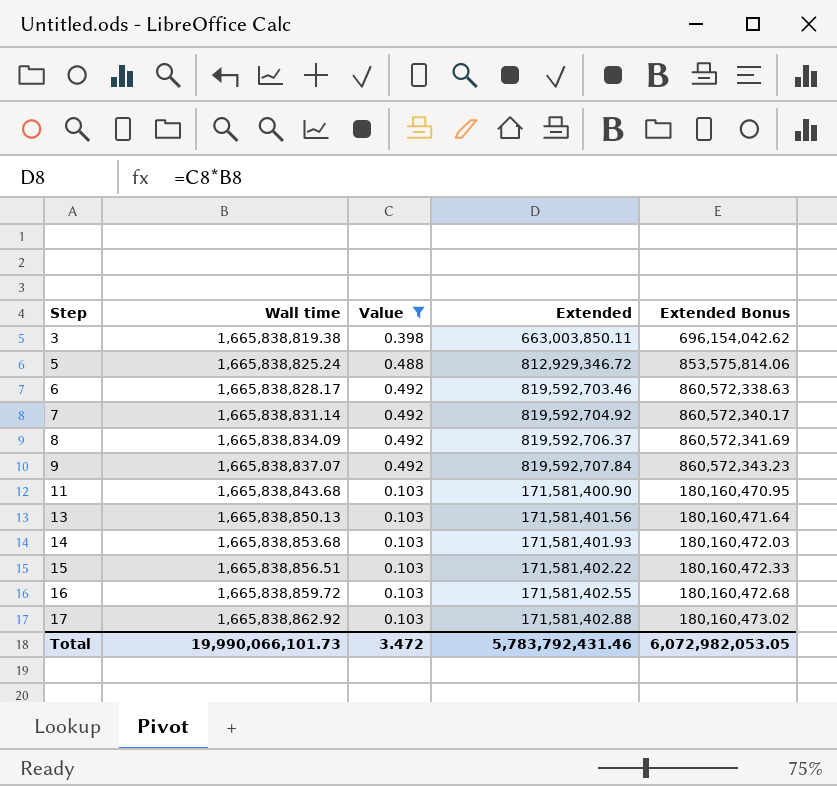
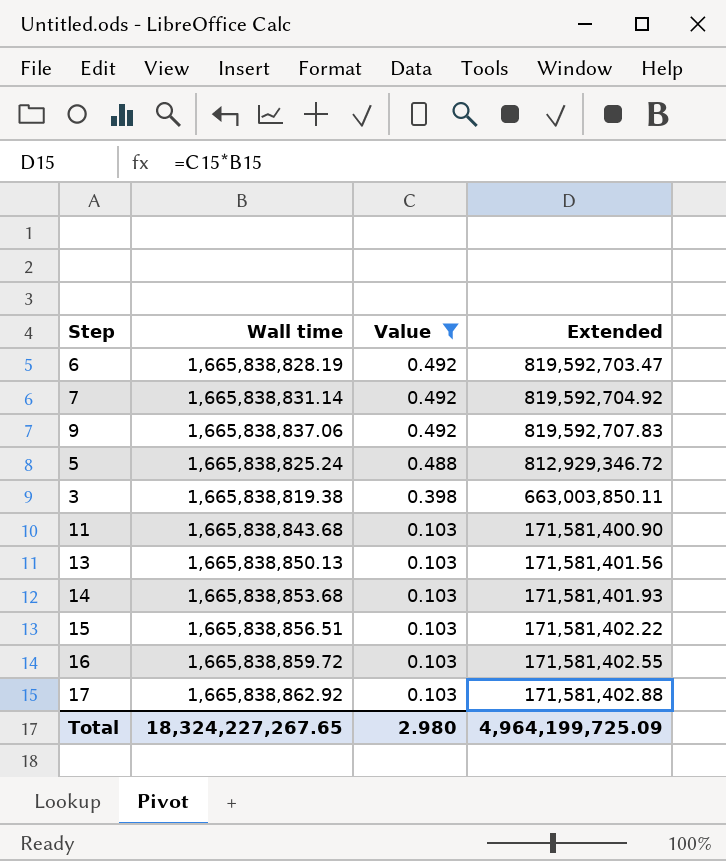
row order: Step ascending -> Value descending
column Extended Bonus | formula: [Extended] * 1.05 -> none
row 8: 1,665,838,834.09 | 0.492 | 819,592,706.37 | 860,572,341.69 -> none
6 | Wall time: 1,665,838,828.17 -> 1,665,838,828.19
6 | Extended: 819,592,703.46 -> 819,592,703.47
9 | Wall time: 1,665,838,837.07 -> 1,665,838,837.06
9 | Extended: 819,592,707.84 -> 819,592,707.83
Total | Wall time: 19,990,066,101.73 -> 18,324,227,267.65
Total | Value: 3.472 -> 2.980
Total | Extended: 5,783,792,431.46 -> 4,964,199,725.09

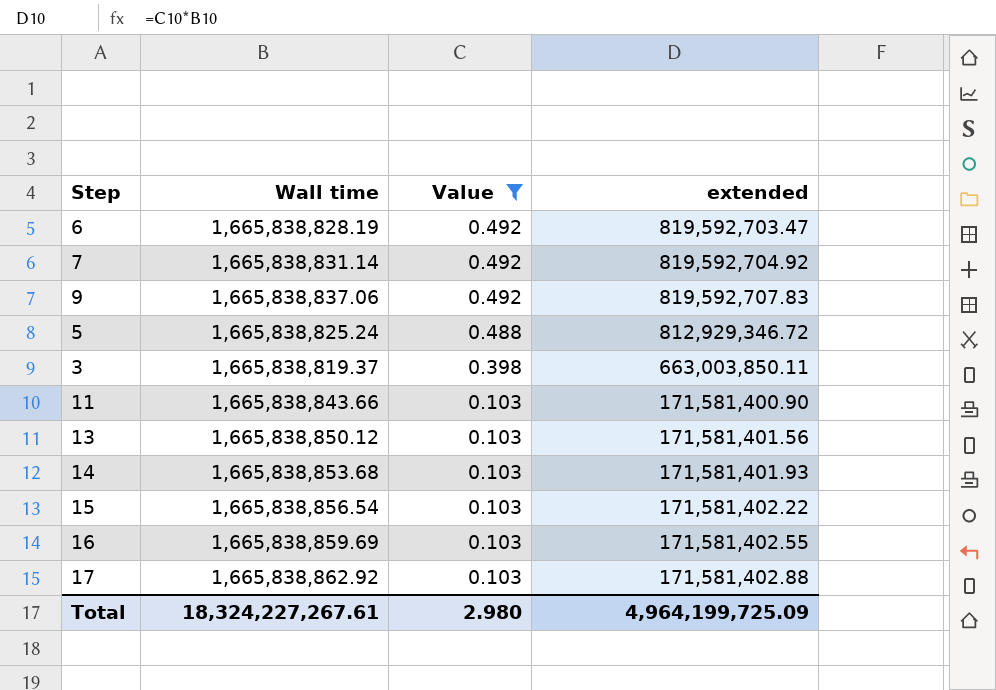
column name: Extended -> extended
3 | Wall time: 1,665,838,819.38 -> 1,665,838,819.37
11 | Wall time: 1,665,838,843.68 -> 1,665,838,843.66
13 | Wall time: 1,665,838,850.13 -> 1,665,838,850.12
15 | Wall time: 1,665,838,856.51 -> 1,665,838,856.54
16 | Wall time: 1,665,838,859.72 -> 1,665,838,859.69
Total | Wall time: 18,324,227,267.65 -> 18,324,227,267.61

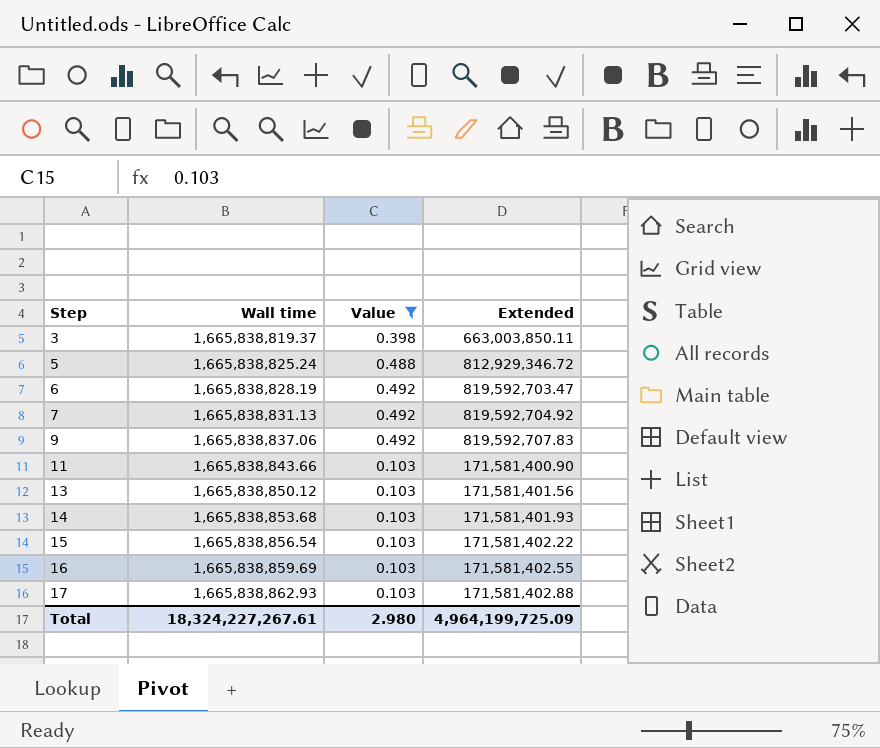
row order: Value descending -> Step ascending
column name: extended -> Extended
7 | Wall time: 1,665,838,831.14 -> 1,665,838,831.13
17 | Wall time: 1,665,838,862.92 -> 1,665,838,862.93

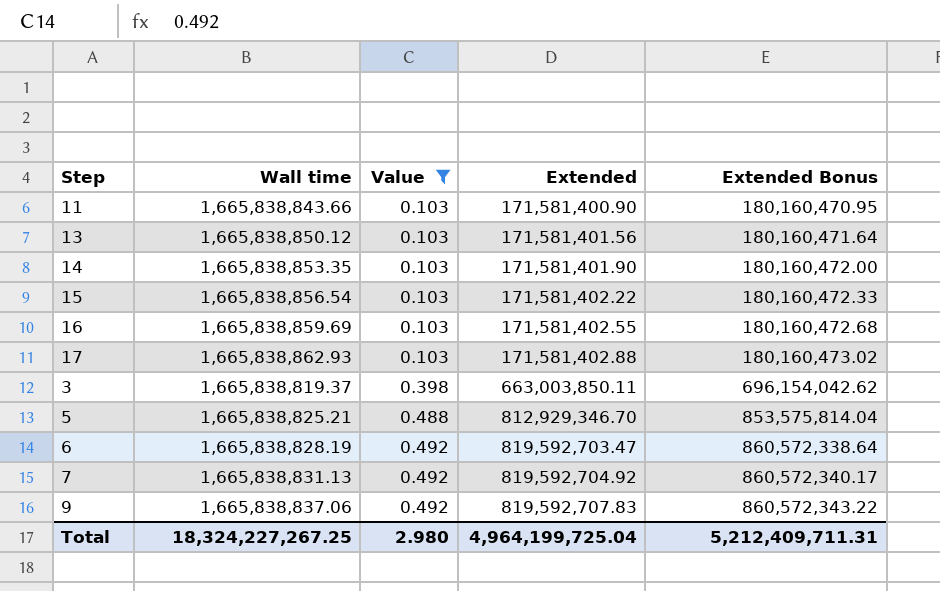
row order: Step ascending -> Value ascending
column Extended Bonus | formula: none -> [Extended] * 1.05
14 | Wall time: 1,665,838,853.68 -> 1,665,838,853.35
14 | Extended: 171,581,401.93 -> 171,581,401.90
5 | Wall time: 1,665,838,825.24 -> 1,665,838,825.21
5 | Extended: 812,929,346.72 -> 812,929,346.70
Total | Wall time: 18,324,227,267.61 -> 18,324,227,267.25
Total | Extended: 4,964,199,725.09 -> 4,964,199,725.04

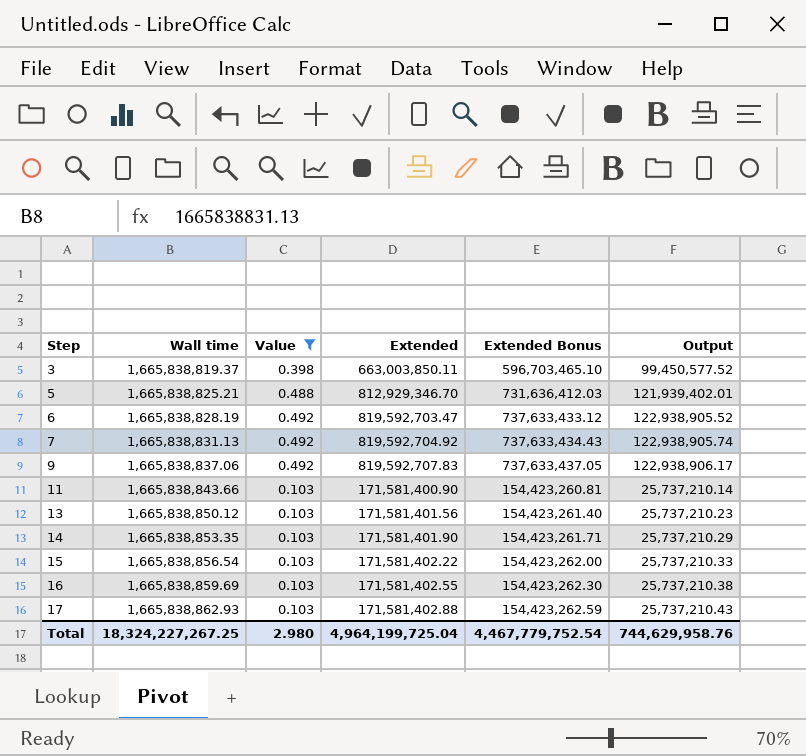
row order: Value ascending -> Step ascending
column Extended Bonus | formula: [Extended] * 1.05 -> [Extended] * 0.9
column Output | formula: none -> [Extended] * 0.15
Total | Extended Bonus: 5,212,409,711.31 -> 4,467,779,752.54

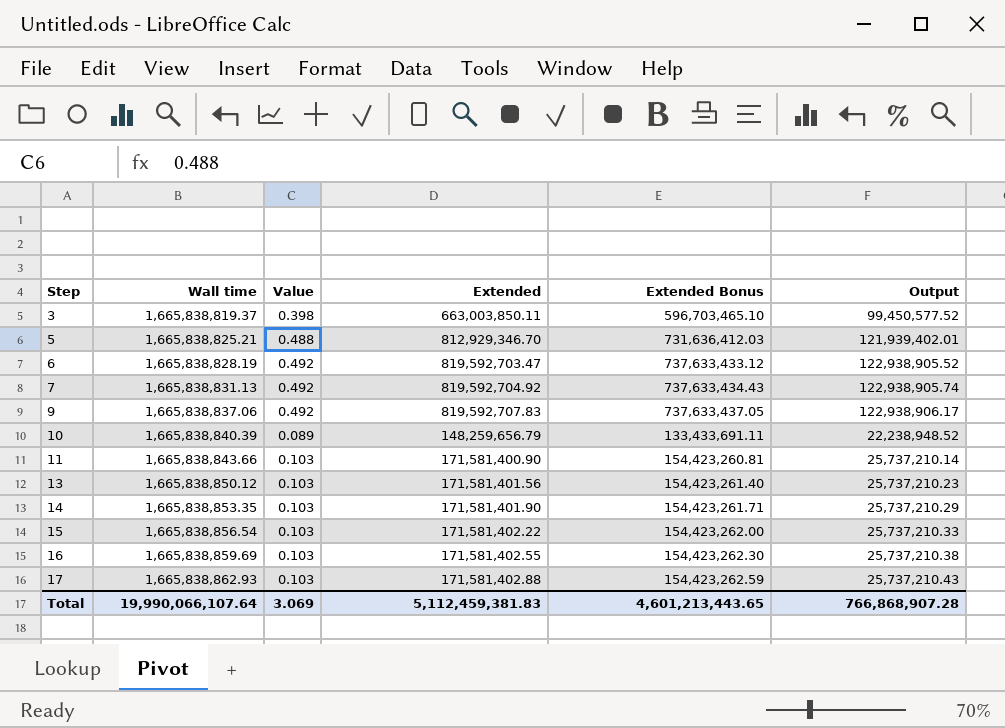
filter: Value != 0.089 -> none
Total | Wall time: 18,324,227,267.25 -> 19,990,066,107.64
Total | Value: 2.980 -> 3.069
Total | Extended: 4,964,199,725.04 -> 5,112,459,381.83
Total | Extended Bonus: 4,467,779,752.54 -> 4,601,213,443.65
Total | Output: 744,629,958.76 -> 766,868,907.28

